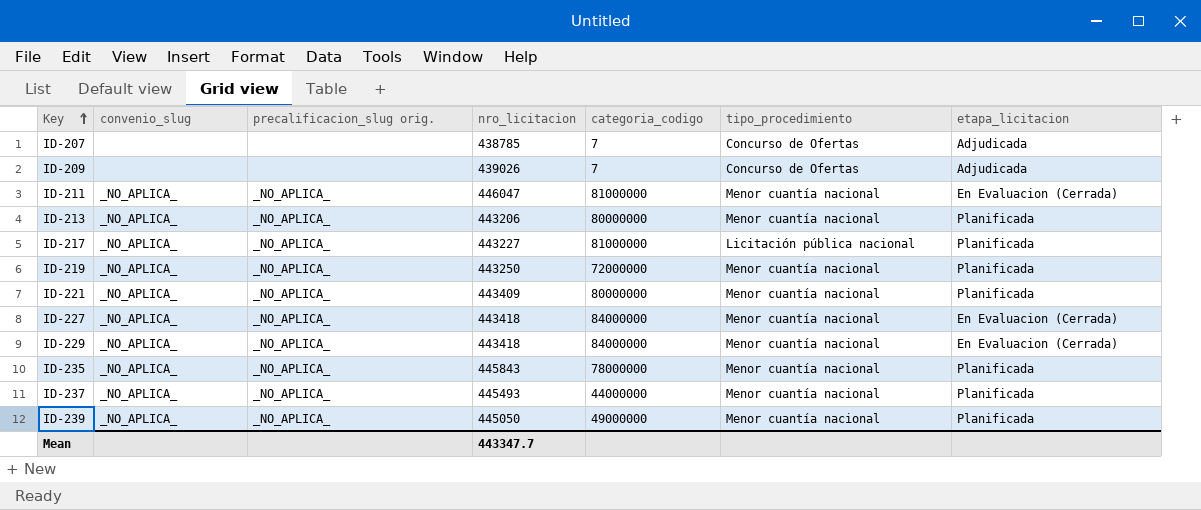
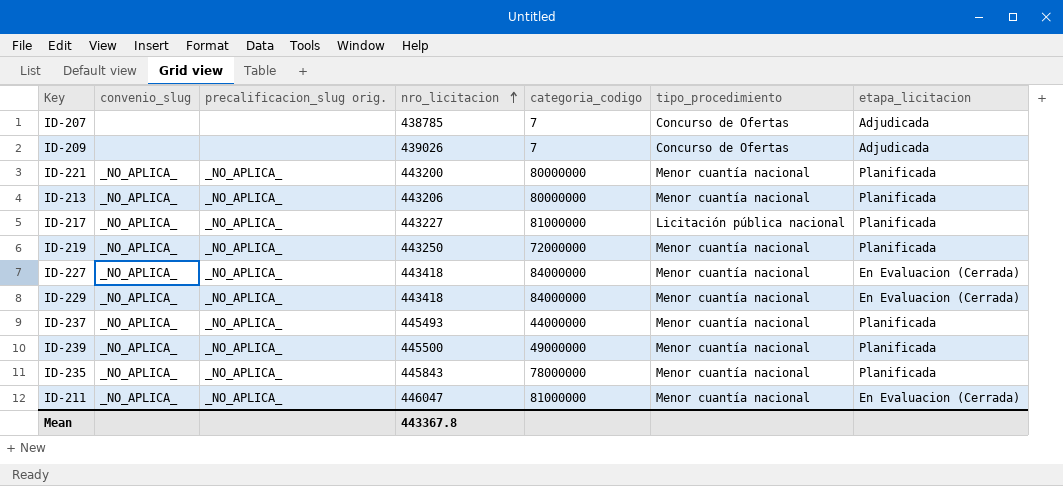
row order: Key ascending -> nro_licitacion ascending
ID-221 | nro_licitacion: 443409 -> 443200
ID-239 | nro_licitacion: 445050 -> 445500
Mean | nro_licitacion: 443347.7 -> 443367.8

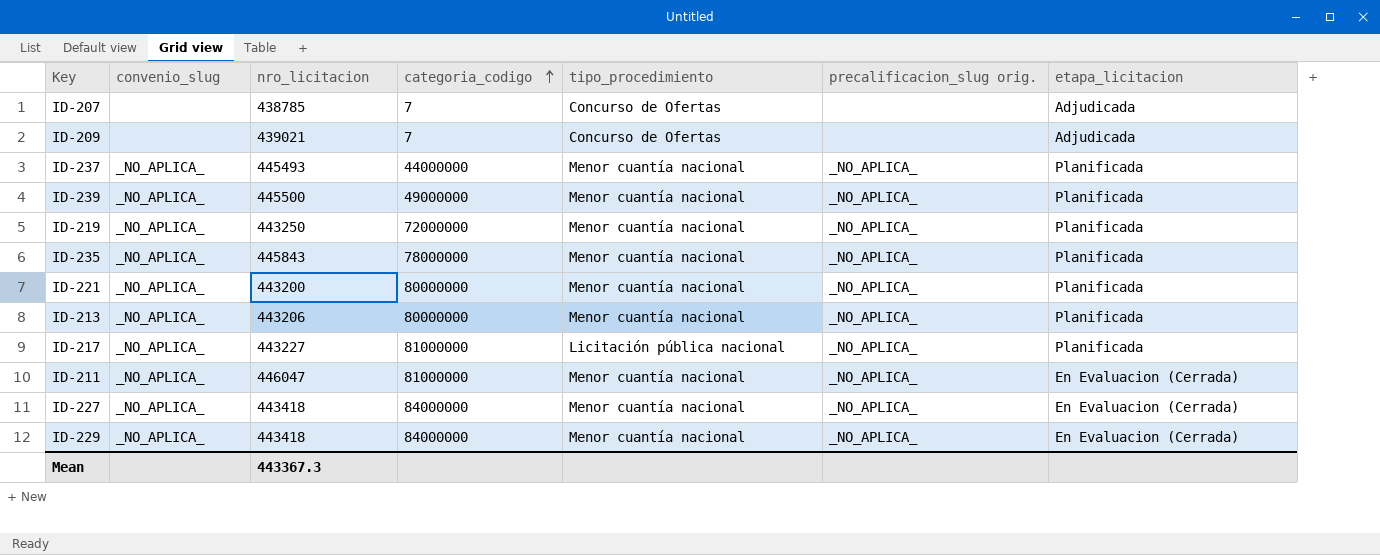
row order: nro_licitacion ascending -> categoria_codigo ascending
column precalificacion_slug orig. | position: 3 -> 6
ID-209 | nro_licitacion: 439026 -> 439021
Mean | nro_licitacion: 443367.8 -> 443367.3

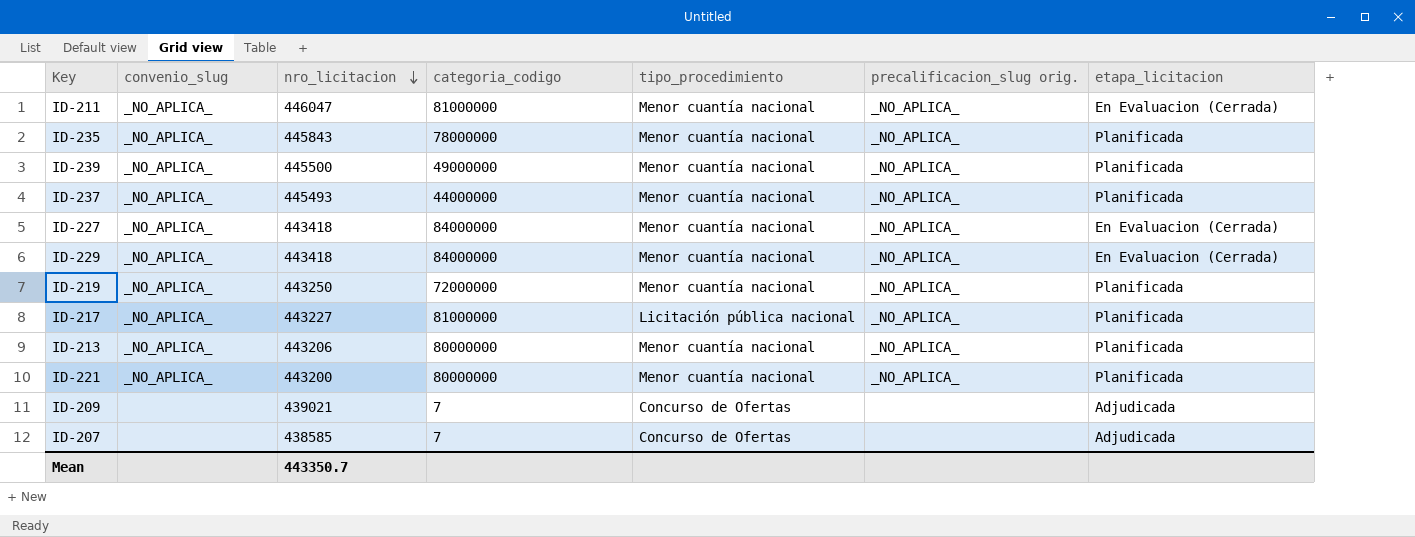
row order: categoria_codigo ascending -> nro_licitacion descending
ID-207 | nro_licitacion: 438785 -> 438585
Mean | nro_licitacion: 443367.3 -> 443350.7

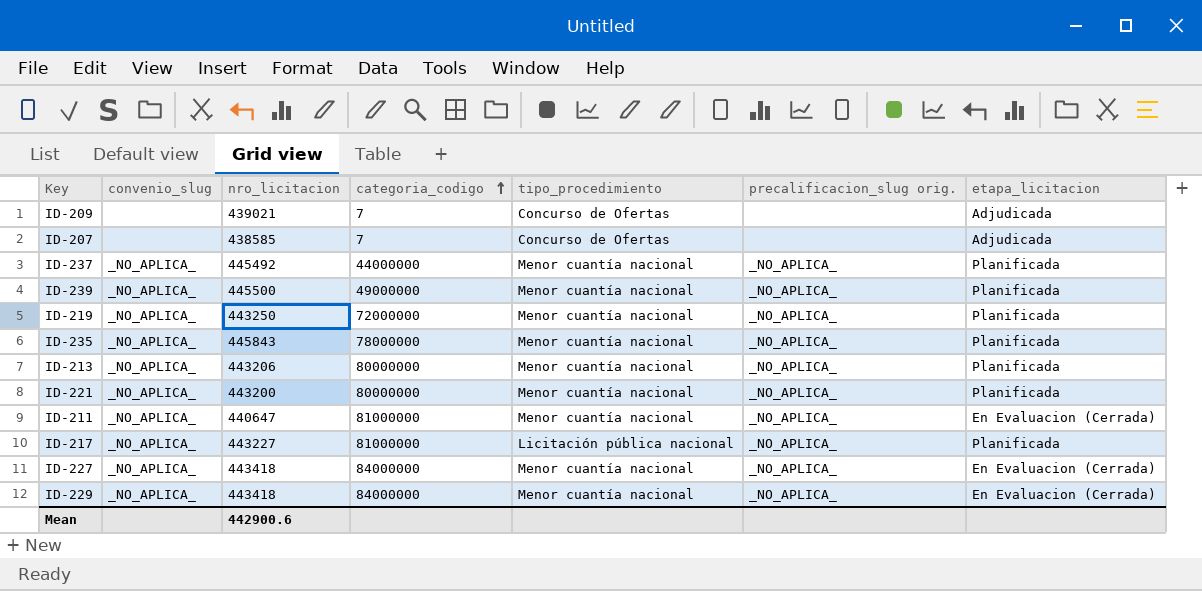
row order: nro_licitacion descending -> categoria_codigo ascending
ID-237 | nro_licitacion: 445493 -> 445492
ID-211 | nro_licitacion: 446047 -> 440647
Mean | nro_licitacion: 443350.7 -> 442900.6

